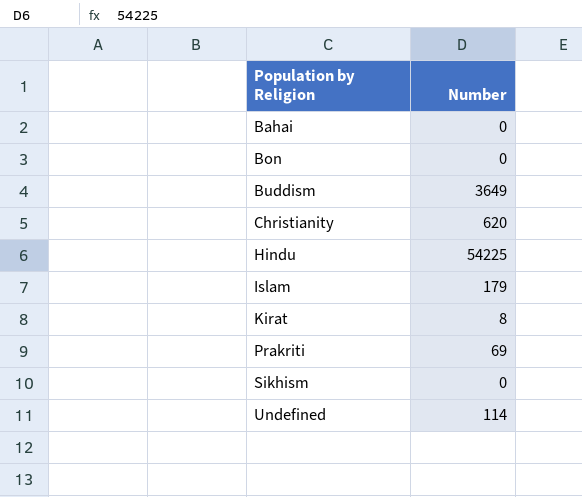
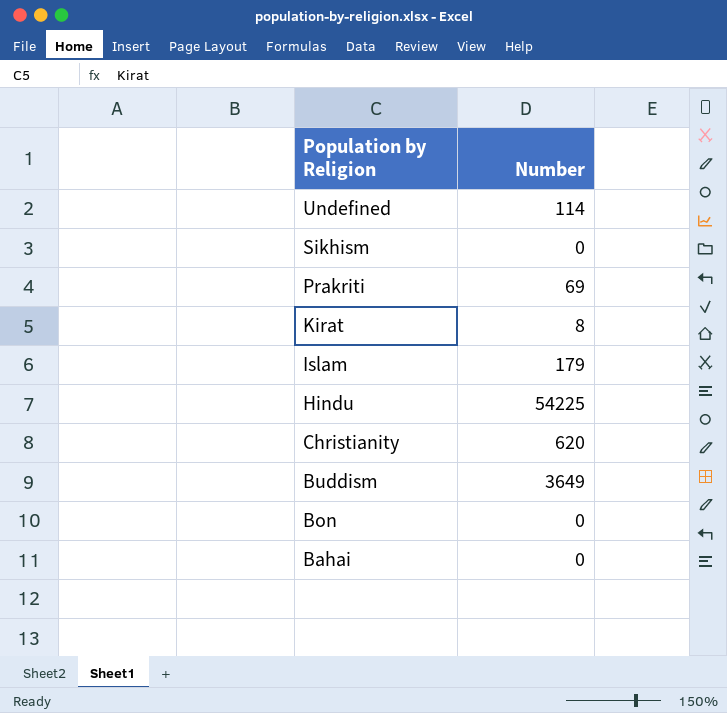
row order: Population by Religion ascending -> Population by Religion descending

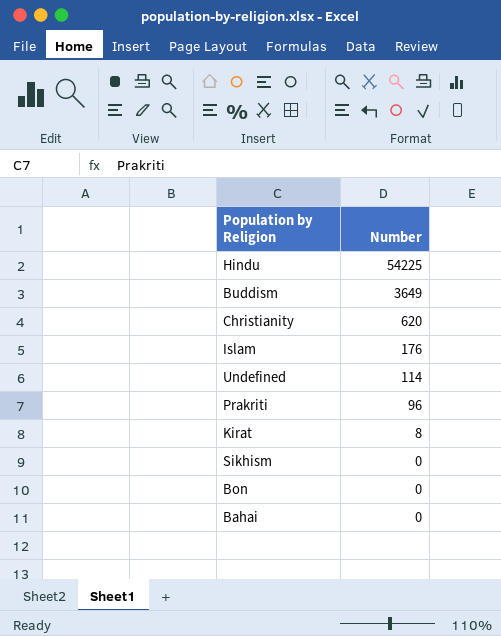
row order: Population by Religion descending -> Number descending
Islam | Number: 179 -> 176
Prakriti | Number: 69 -> 96

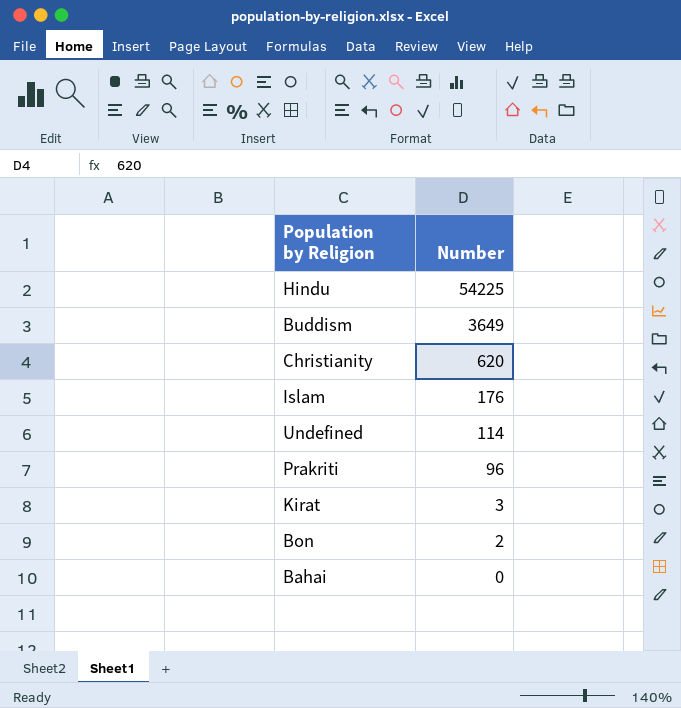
row Sikhism: 0 -> none
Kirat | Number: 8 -> 3
Bon | Number: 0 -> 2

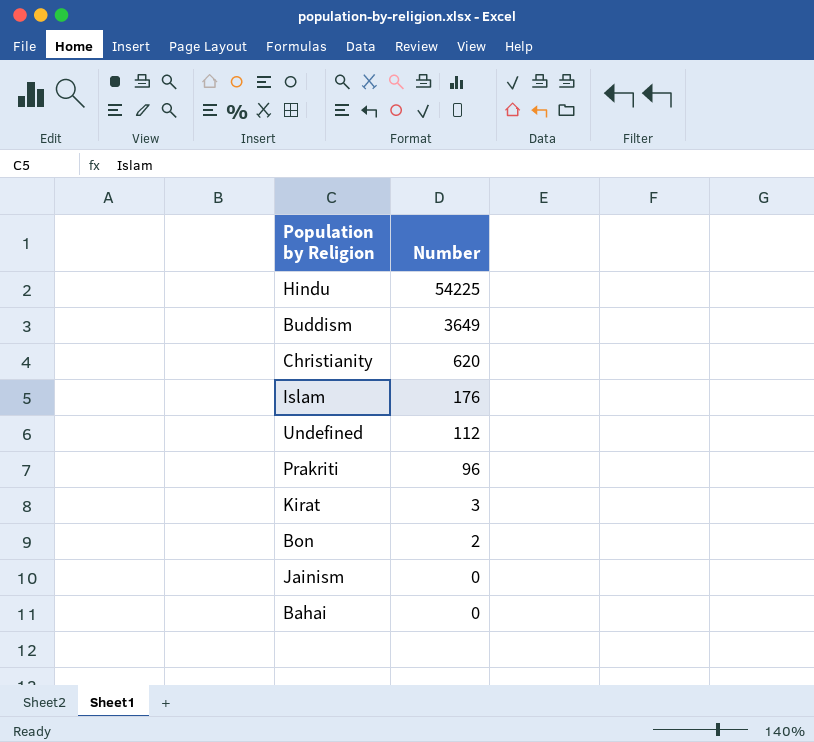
Undefined | Number: 114 -> 112
row Jainism: none -> 0

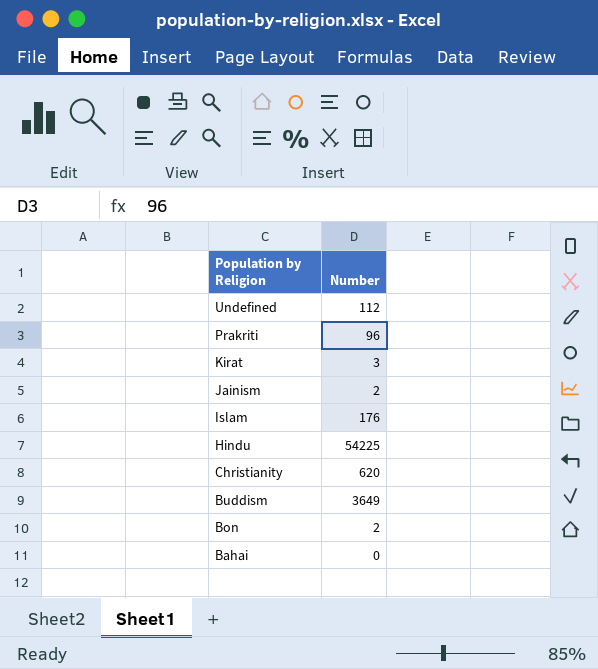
row order: Number descending -> Population by Religion descending
Jainism | Number: 0 -> 2

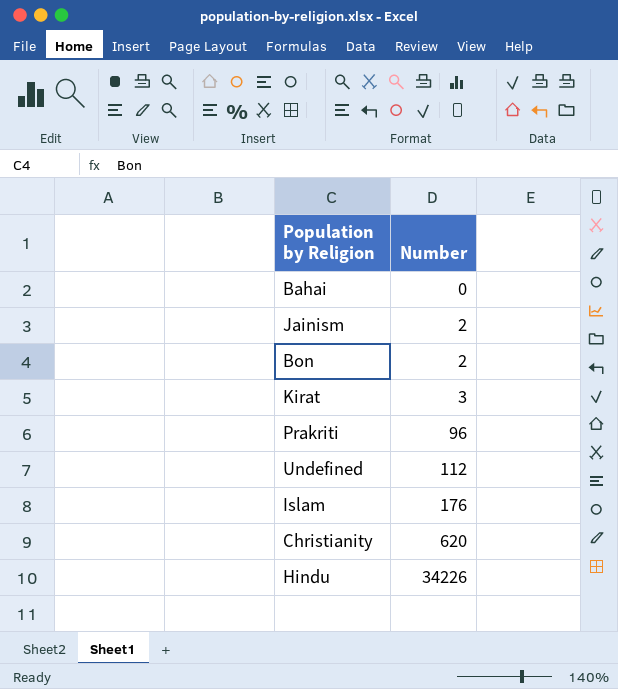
row order: Population by Religion descending -> Number ascending
row Buddism: 3649 -> none
Hindu | Number: 54225 -> 34226

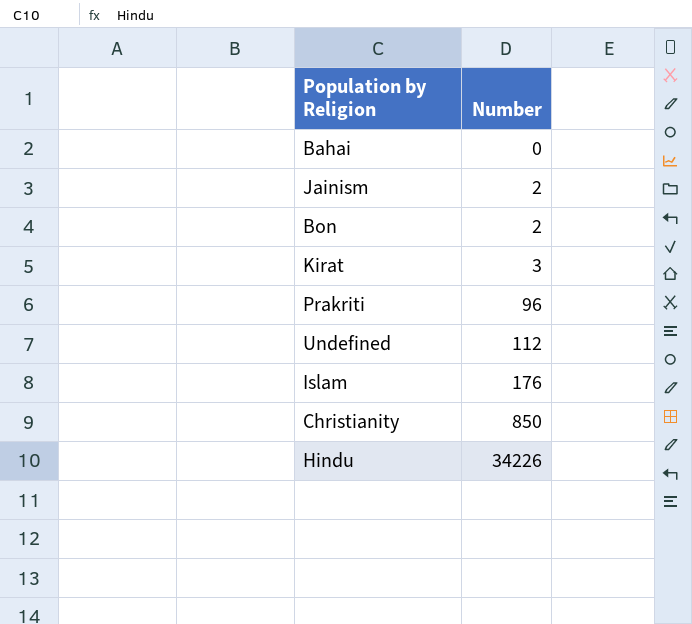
Christianity | Number: 620 -> 850

